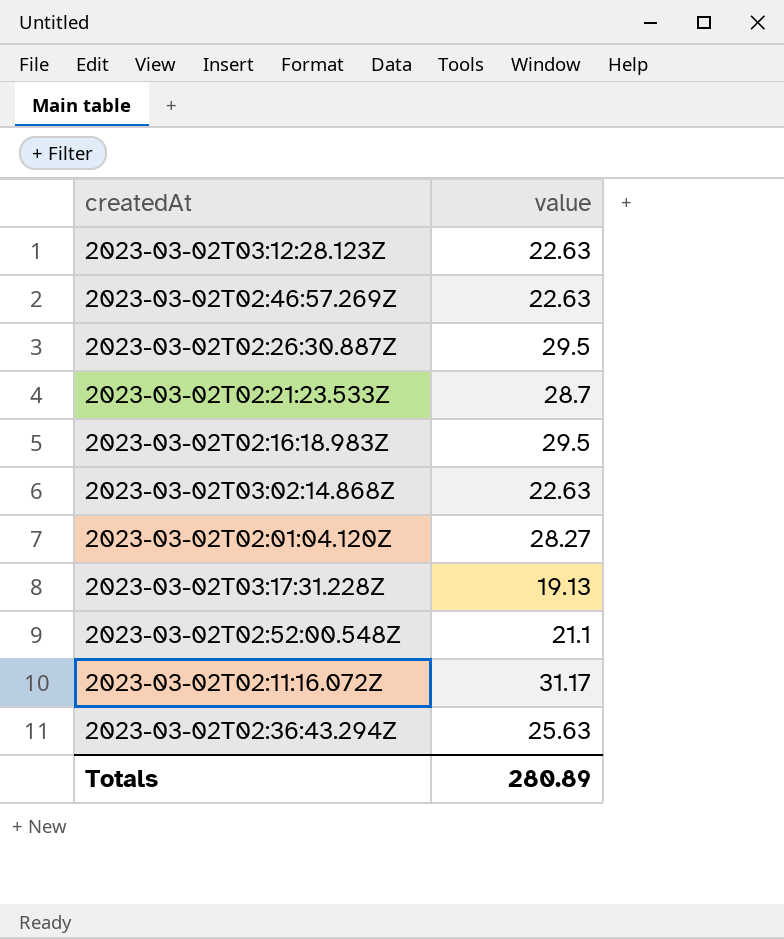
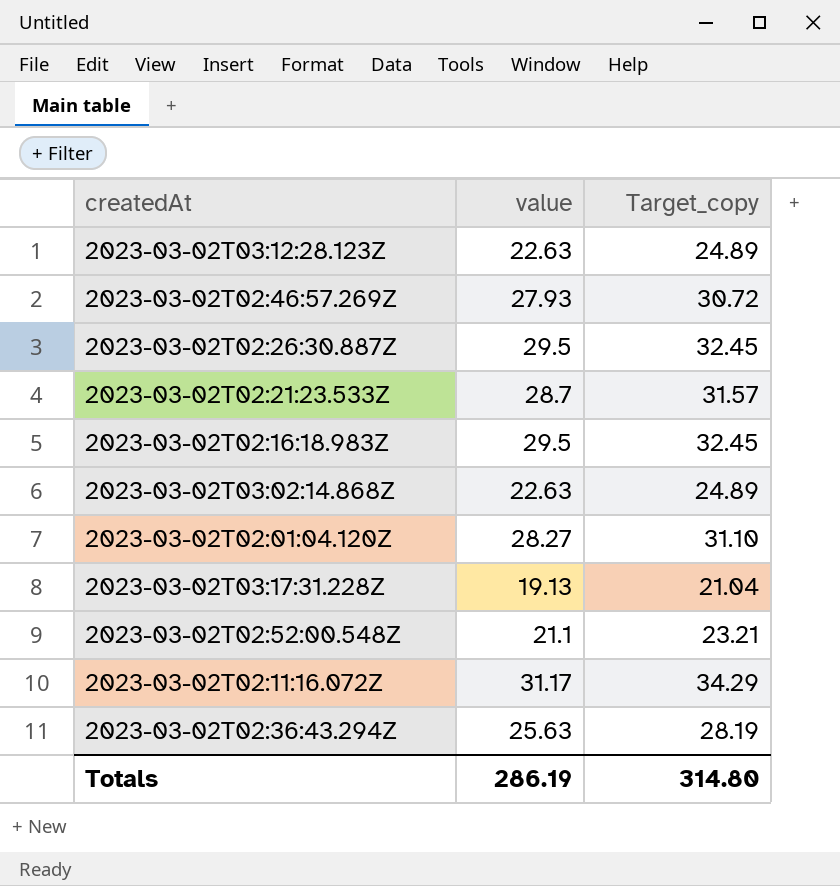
column Target_copy | formula: none -> [value] * 1.1
2023-03-02T02:46:57.269Z | value: 22.63 -> 27.93
Totals | value: 280.89 -> 286.19

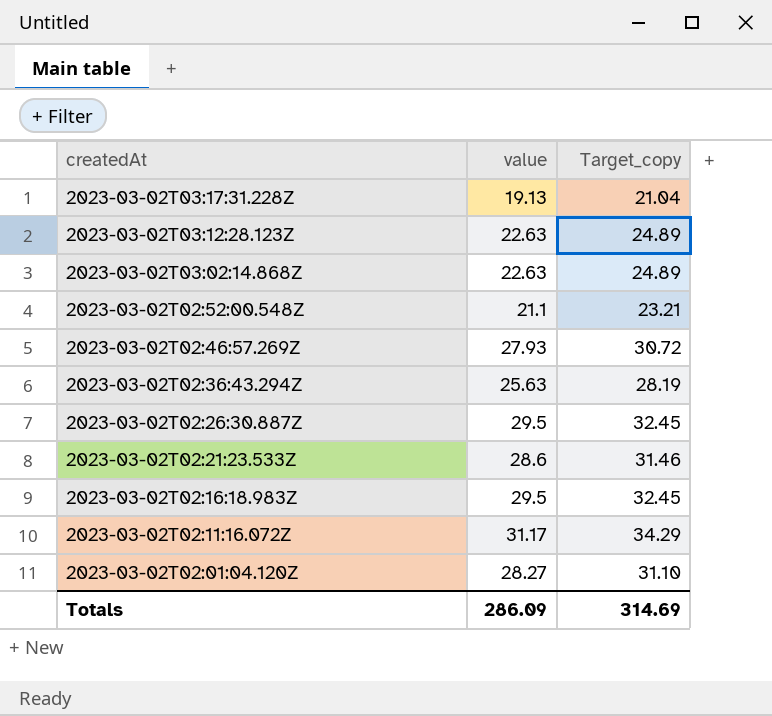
row order: none -> createdAt descending
2023-03-02T02:21:23.533Z | value: 28.7 -> 28.6
2023-03-02T02:21:23.533Z | Target_copy: 31.57 -> 31.46
Totals | value: 286.19 -> 286.09
Totals | Target_copy: 314.80 -> 314.69

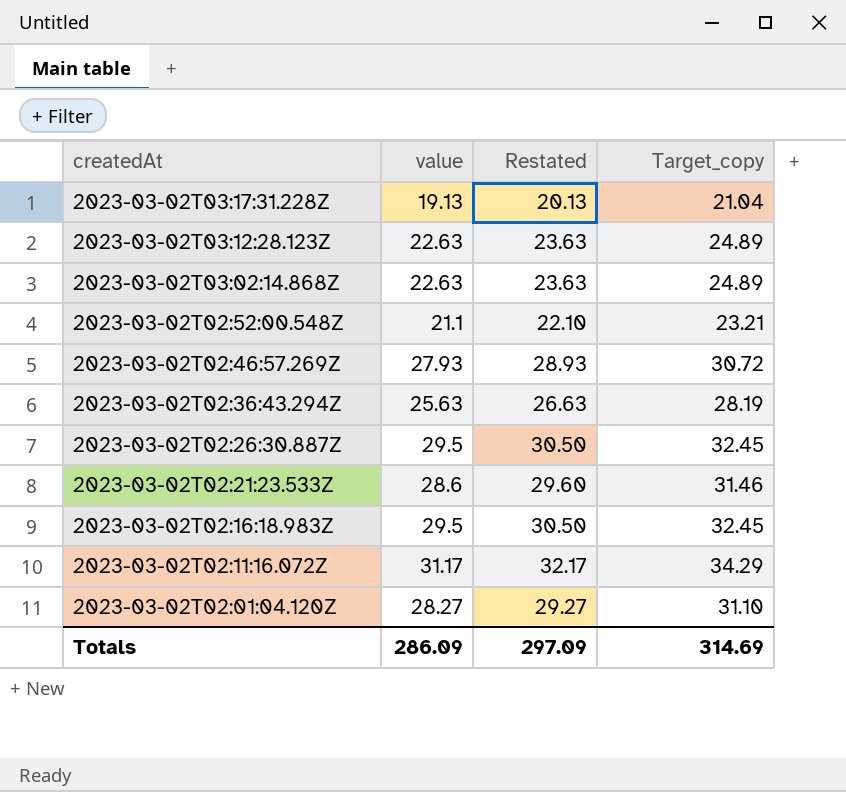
column Restated | formula: none -> [value] + 1

